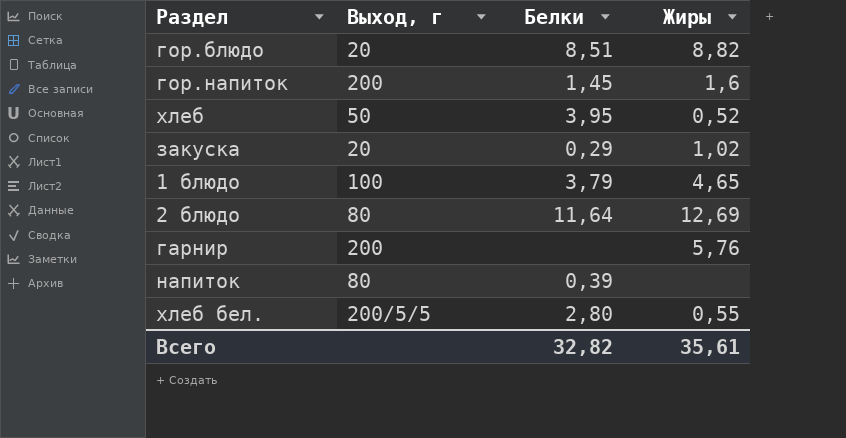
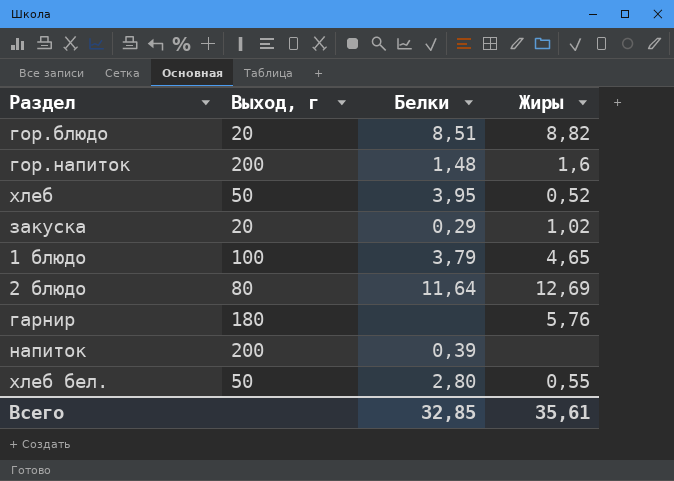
гор.напиток | Белки: 1,45 -> 1,48
гарнир | Выход, г: 200 -> 180
напиток | Выход, г: 80 -> 200
хлеб бел. | Выход, г: 200/5/5 -> 50
Всего | Белки: 32,82 -> 32,85

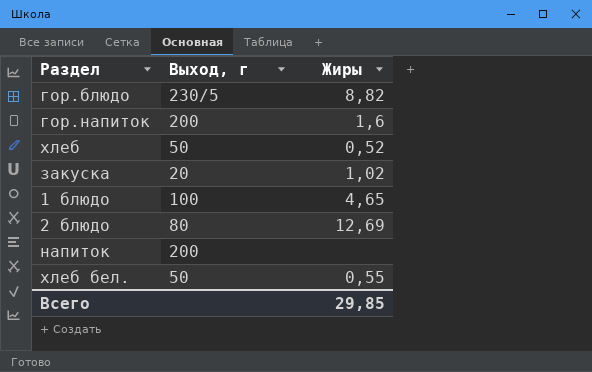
column Белки | position: 3 -> none
row гарнир: 180 | none | 5,76 -> none
гор.блюдо | Выход, г: 20 -> 230/5
Всего | Жиры: 35,61 -> 29,85

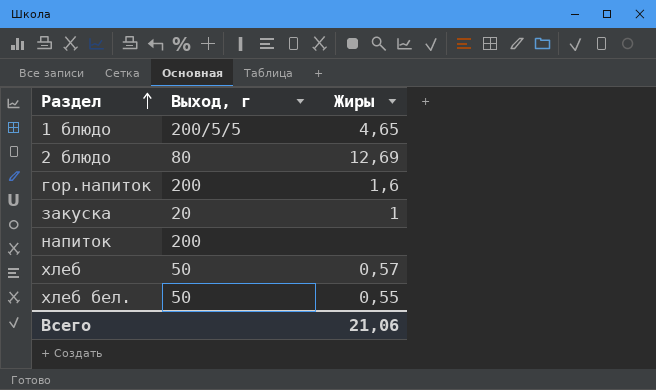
row order: none -> Раздел ascending
row гор.блюдо: 230/5 | 8,82 -> none
1 блюдо | Выход, г: 100 -> 200/5/5
закуска | Жиры: 1,02 -> 1
хлеб | Жиры: 0,52 -> 0,57
Всего | Жиры: 29,85 -> 21,06

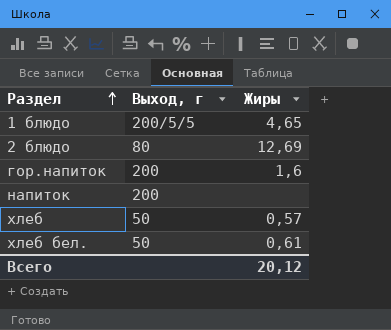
row закуска: 20 | 1 -> none
хлеб бел. | Жиры: 0,55 -> 0,61
Всего | Жиры: 21,06 -> 20,12

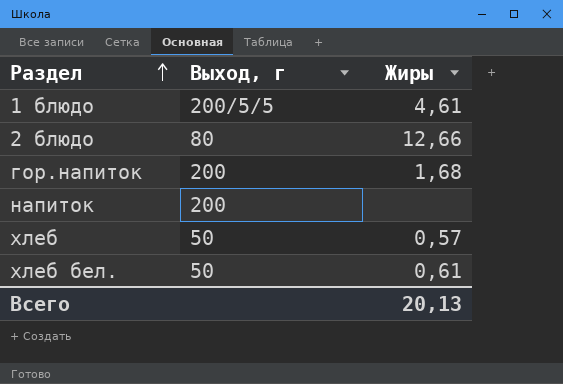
1 блюдо | Жиры: 4,65 -> 4,61
2 блюдо | Жиры: 12,69 -> 12,66
гор.напиток | Жиры: 1,6 -> 1,68
Всего | Жиры: 20,12 -> 20,13

